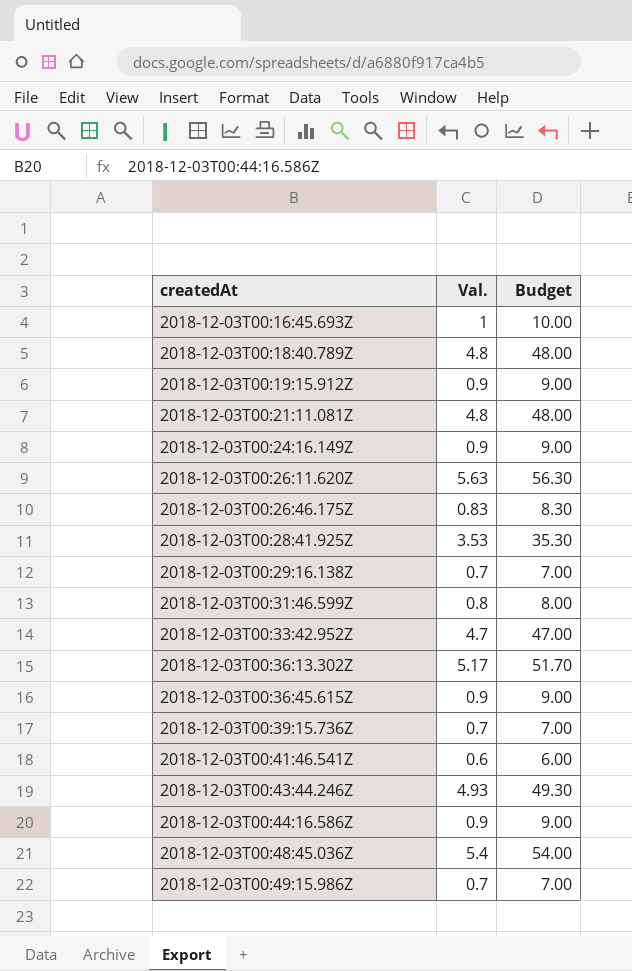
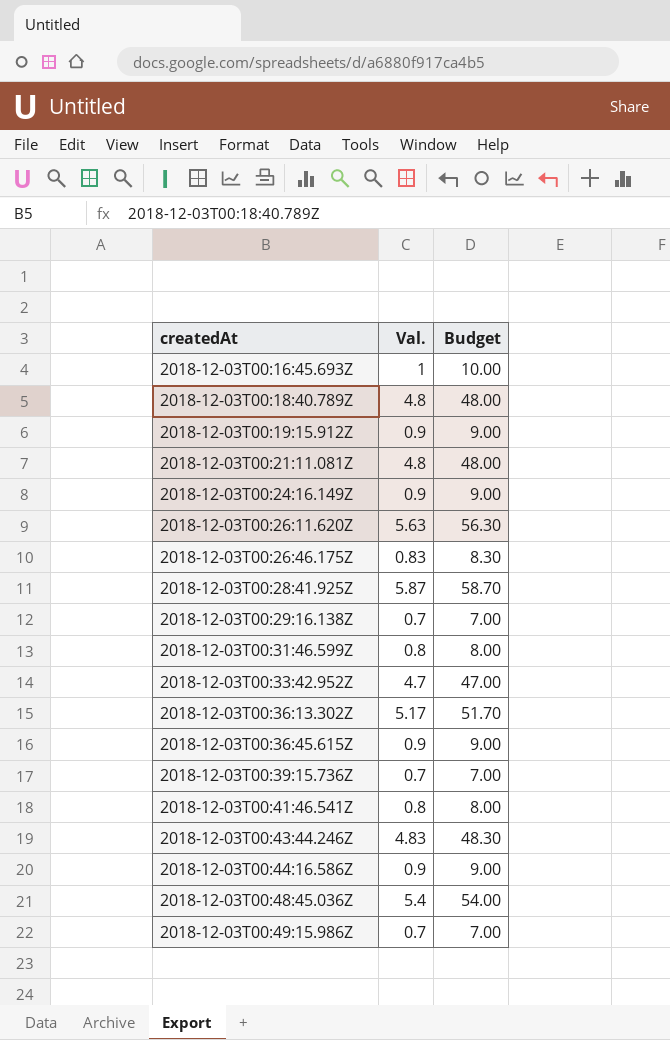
2018-12-03T00:28:41.925Z | Val.: 3.53 -> 5.87
2018-12-03T00:28:41.925Z | Budget: 35.30 -> 58.70
2018-12-03T00:41:46.541Z | Val.: 0.6 -> 0.8
2018-12-03T00:41:46.541Z | Budget: 6.00 -> 8.00
2018-12-03T00:43:44.246Z | Val.: 4.93 -> 4.83
2018-12-03T00:43:44.246Z | Budget: 49.30 -> 48.30

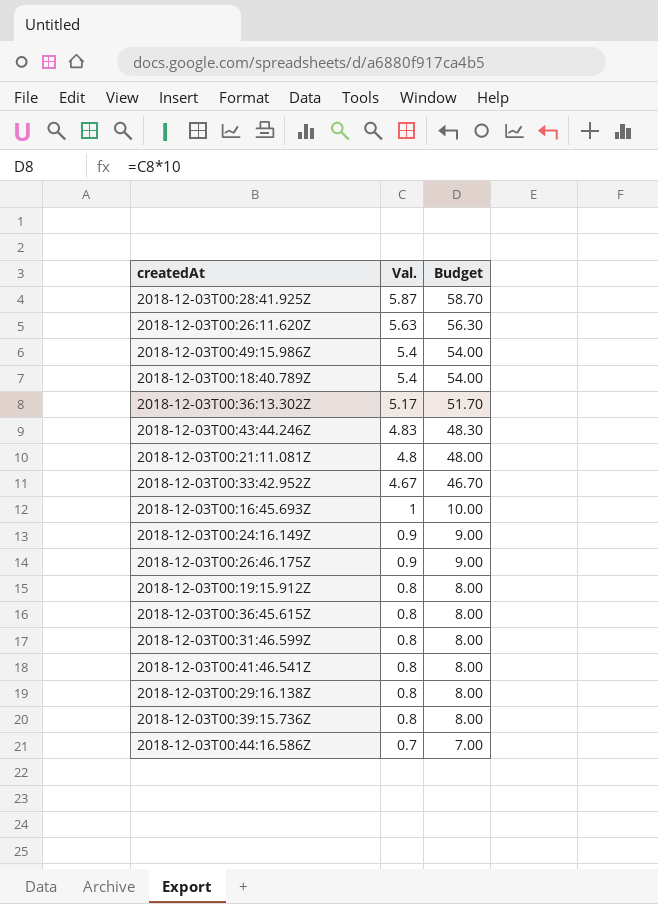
row order: createdAt ascending -> Val. descending
row 2018-12-03T00:48:45.036Z: 5.4 | 54.00 -> none
2018-12-03T00:49:15.986Z | Val.: 0.7 -> 5.4
2018-12-03T00:49:15.986Z | Budget: 7.00 -> 54.00
2018-12-03T00:18:40.789Z | Val.: 4.8 -> 5.4
2018-12-03T00:18:40.789Z | Budget: 48.00 -> 54.00
2018-12-03T00:33:42.952Z | Val.: 4.7 -> 4.67
2018-12-03T00:33:42.952Z | Budget: 47.00 -> 46.70
2018-12-03T00:26:46.175Z | Val.: 0.83 -> 0.9
2018-12-03T00:26:46.175Z | Budget: 8.30 -> 9.00
2018-12-03T00:19:15.912Z | Val.: 0.9 -> 0.8
2018-12-03T00:19:15.912Z | Budget: 9.00 -> 8.00
2018-12-03T00:36:45.615Z | Val.: 0.9 -> 0.8
2018-12-03T00:36:45.615Z | Budget: 9.00 -> 8.00
2018-12-03T00:29:16.138Z | Val.: 0.7 -> 0.8
2018-12-03T00:29:16.138Z | Budget: 7.00 -> 8.00
2018-12-03T00:39:15.736Z | Val.: 0.7 -> 0.8
2018-12-03T00:39:15.736Z | Budget: 7.00 -> 8.00
2018-12-03T00:44:16.586Z | Val.: 0.9 -> 0.7
2018-12-03T00:44:16.586Z | Budget: 9.00 -> 7.00

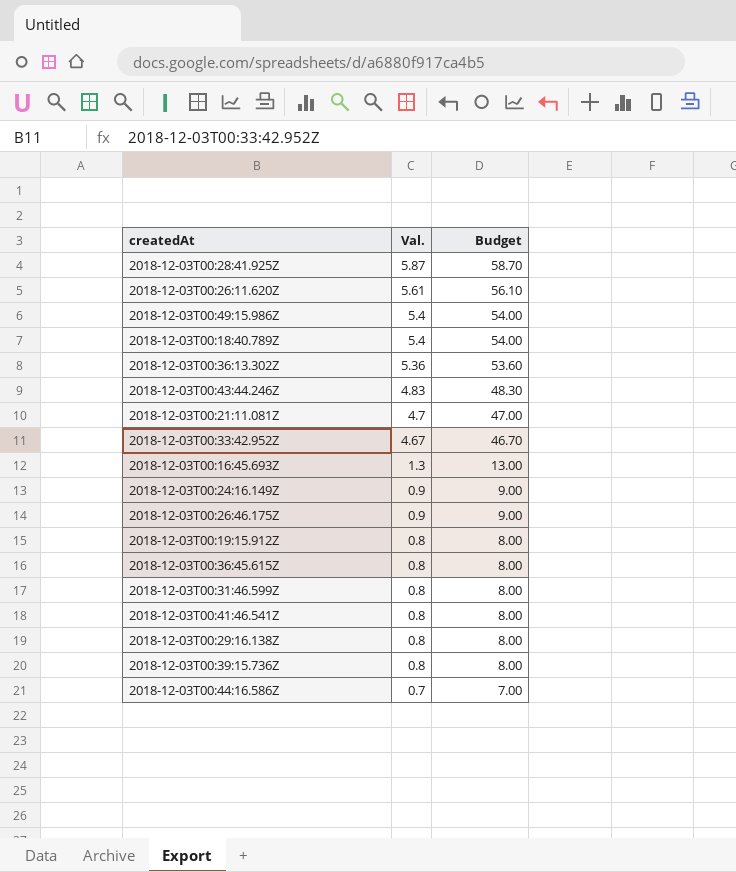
2018-12-03T00:26:11.620Z | Val.: 5.63 -> 5.61
2018-12-03T00:26:11.620Z | Budget: 56.30 -> 56.10
2018-12-03T00:36:13.302Z | Val.: 5.17 -> 5.36
2018-12-03T00:36:13.302Z | Budget: 51.70 -> 53.60
2018-12-03T00:21:11.081Z | Val.: 4.8 -> 4.7
2018-12-03T00:21:11.081Z | Budget: 48.00 -> 47.00
2018-12-03T00:16:45.693Z | Val.: 1 -> 1.3
2018-12-03T00:16:45.693Z | Budget: 10.00 -> 13.00

